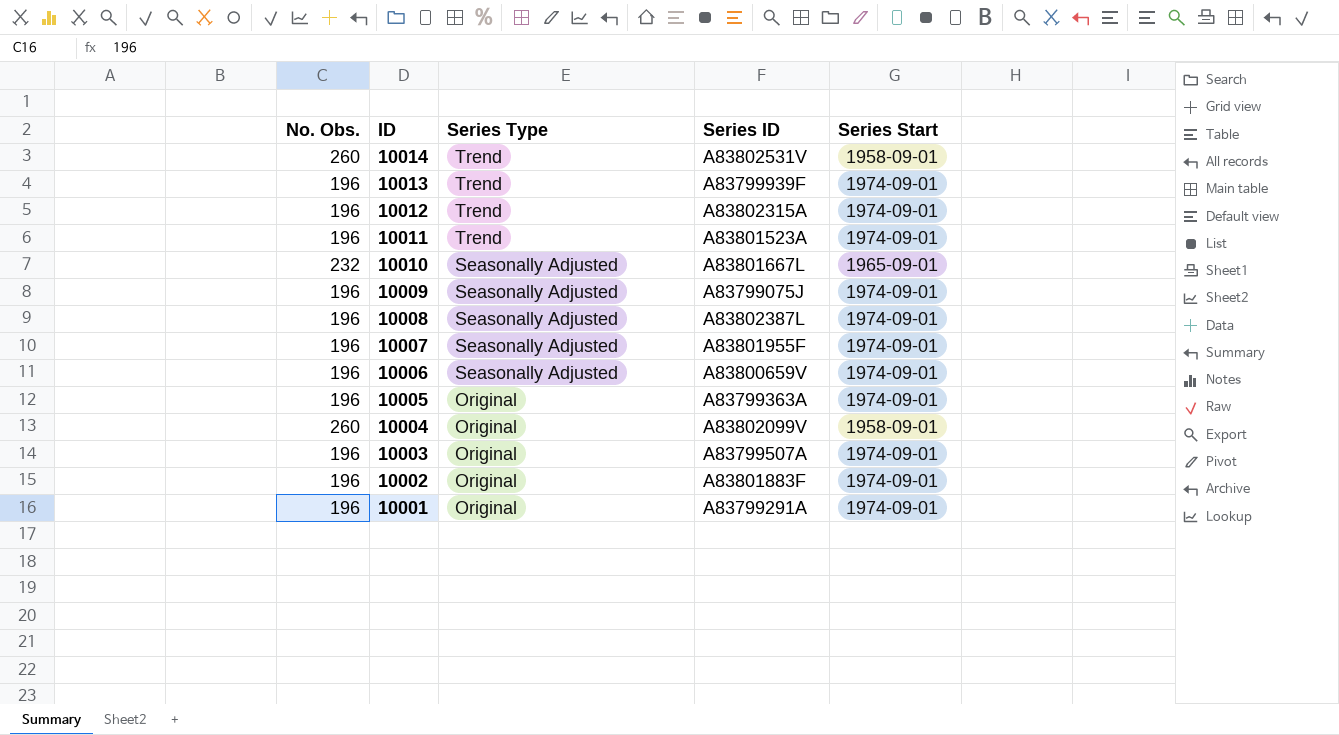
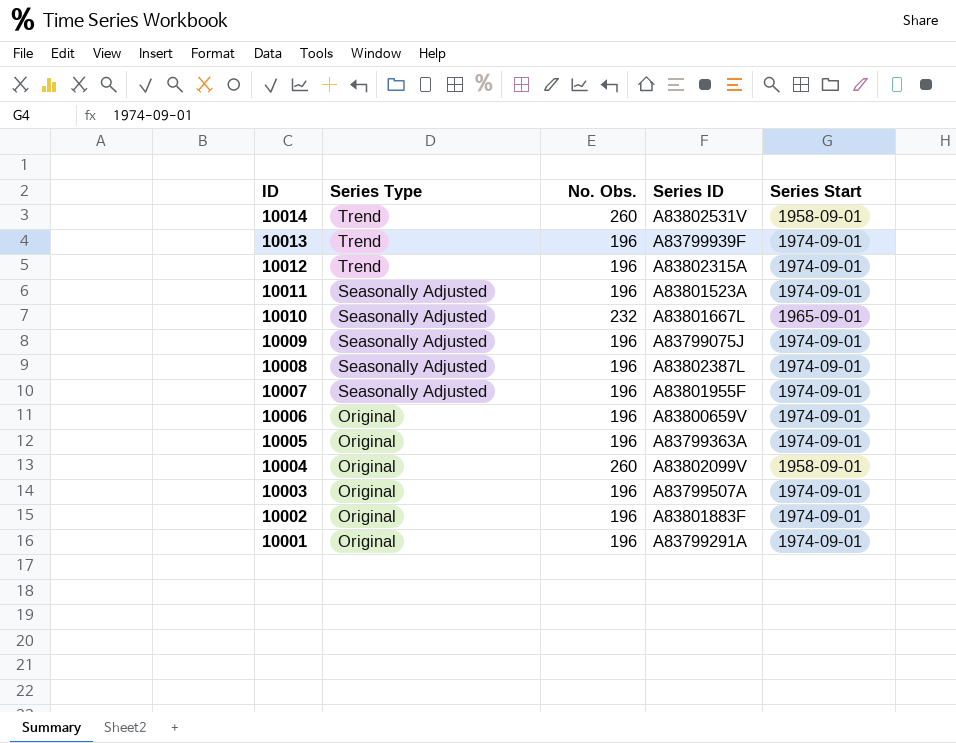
column No. Obs. | position: 1 -> 3
10011 | Series Type: Trend -> Seasonally Adjusted
10006 | Series Type: Seasonally Adjusted -> Original

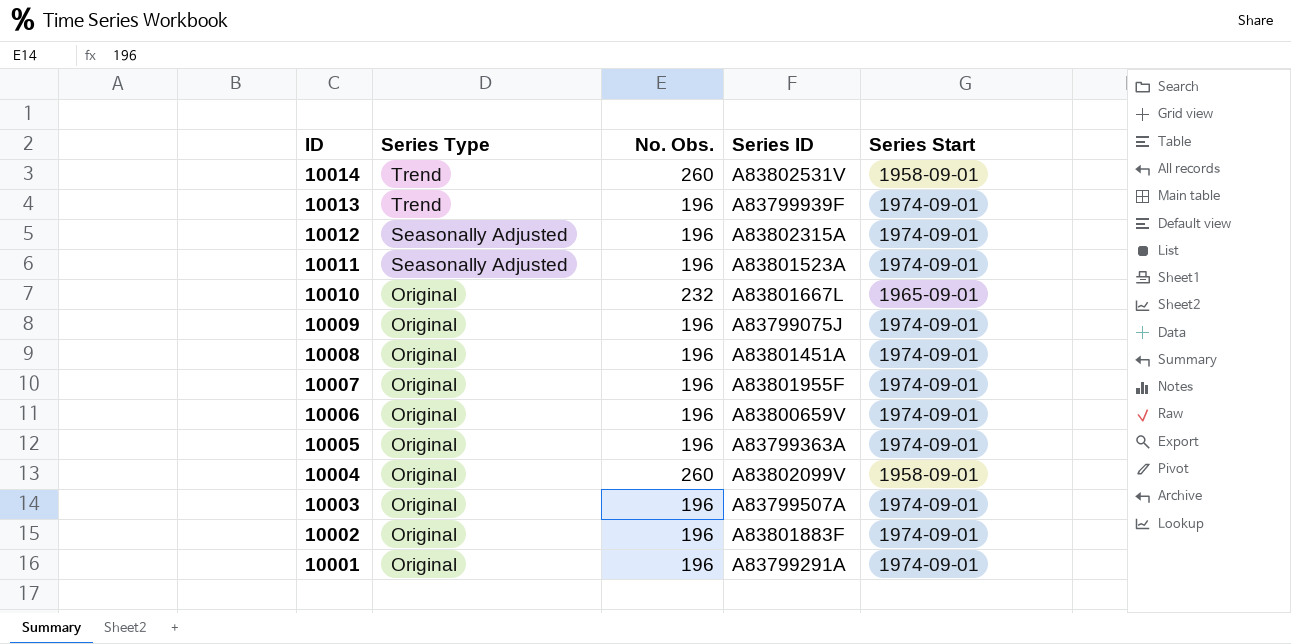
10012 | Series Type: Trend -> Seasonally Adjusted
10010 | Series Type: Seasonally Adjusted -> Original
10009 | Series Type: Seasonally Adjusted -> Original
10008 | Series Type: Seasonally Adjusted -> Original
10008 | Series ID: A83802387L -> A83801451A
10007 | Series Type: Seasonally Adjusted -> Original

